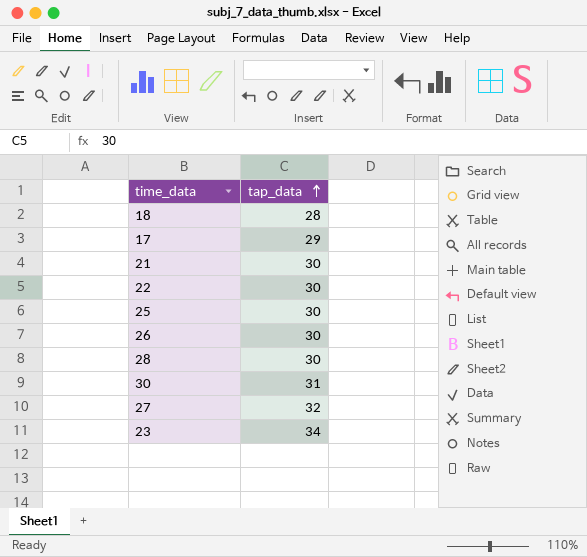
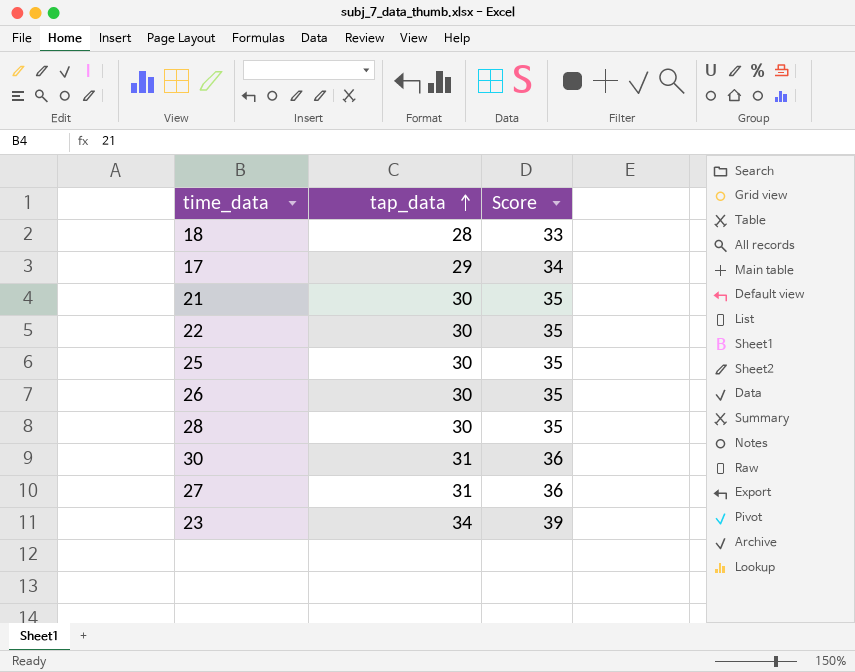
column Score | formula: none -> [tap_data] + 5
27 | tap_data: 32 -> 31

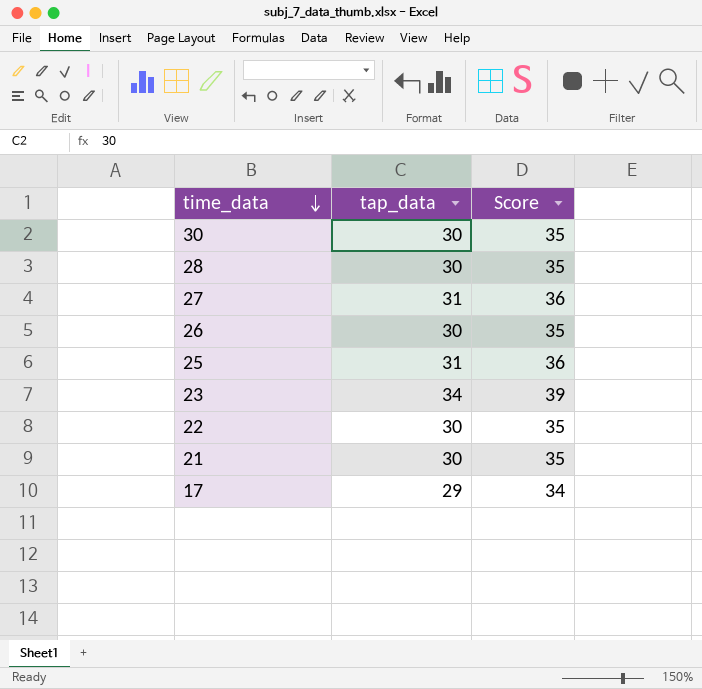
row order: tap_data ascending -> time_data descending
row 18: 28 | 33 -> none
30 | tap_data: 31 -> 30
30 | Score: 36 -> 35
25 | tap_data: 30 -> 31
25 | Score: 35 -> 36

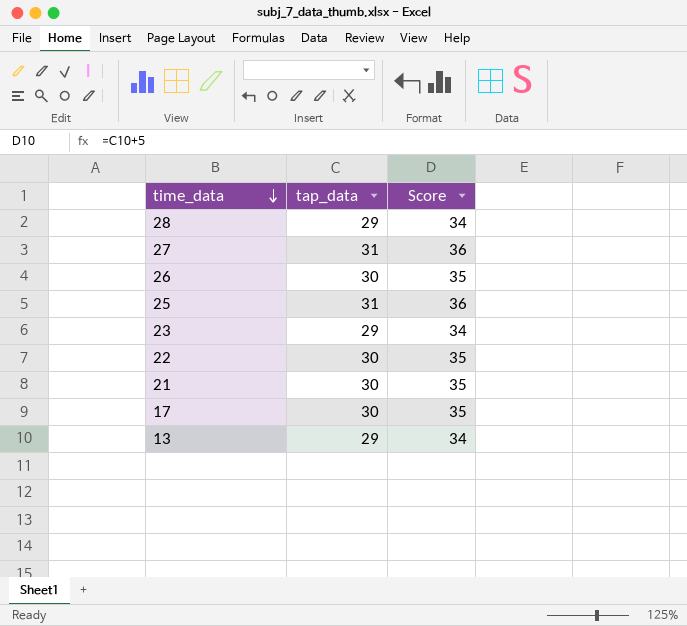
row 30: 30 | 35 -> none
28 | tap_data: 30 -> 29
28 | Score: 35 -> 34
23 | tap_data: 34 -> 29
23 | Score: 39 -> 34
17 | tap_data: 29 -> 30
17 | Score: 34 -> 35
row 13: none -> 29 | 34

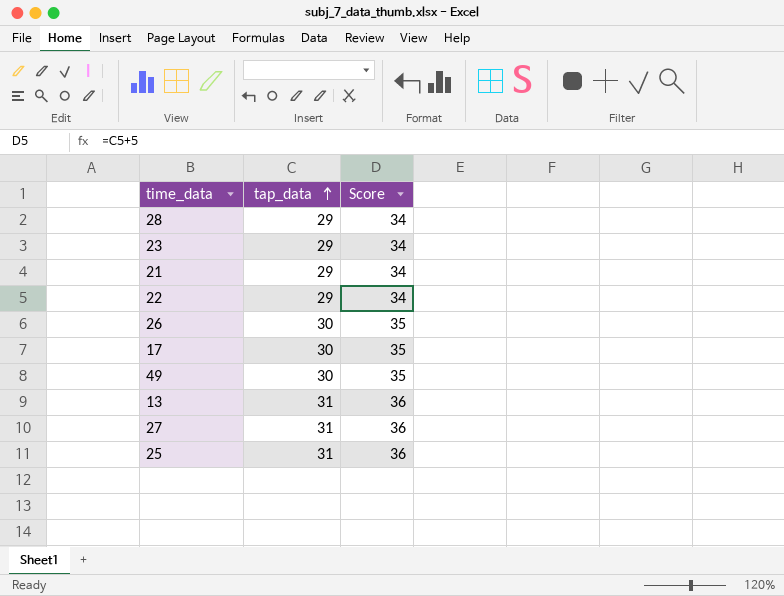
row order: time_data descending -> tap_data ascending
21 | tap_data: 30 -> 29
21 | Score: 35 -> 34
22 | tap_data: 30 -> 29
22 | Score: 35 -> 34
row 49: none -> 30 | 35
13 | tap_data: 29 -> 31
13 | Score: 34 -> 36

